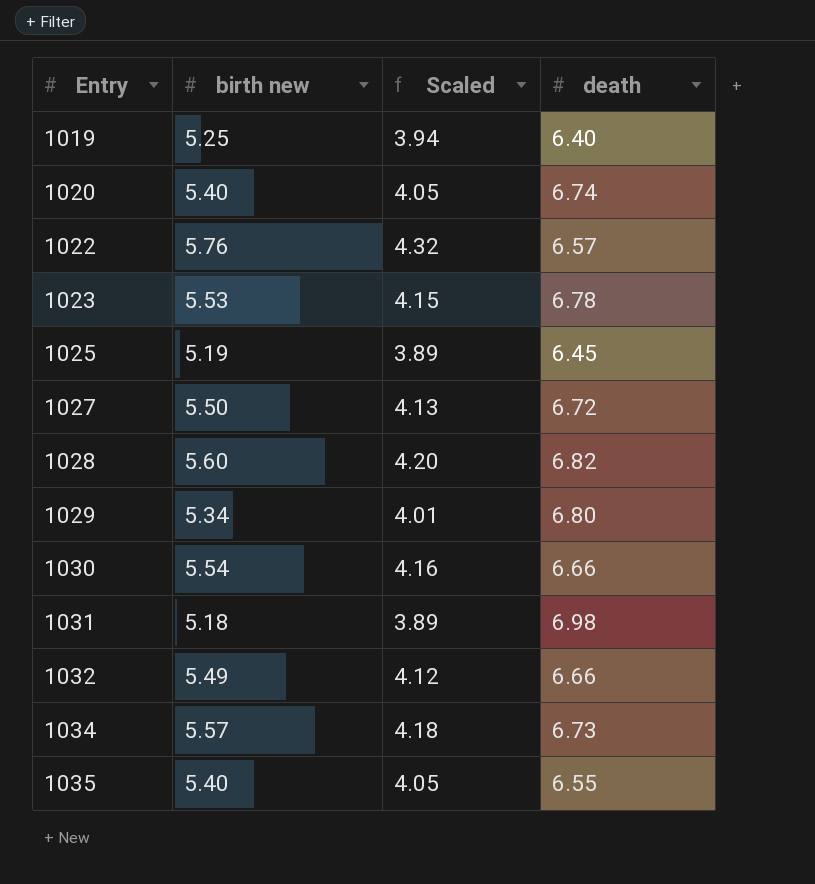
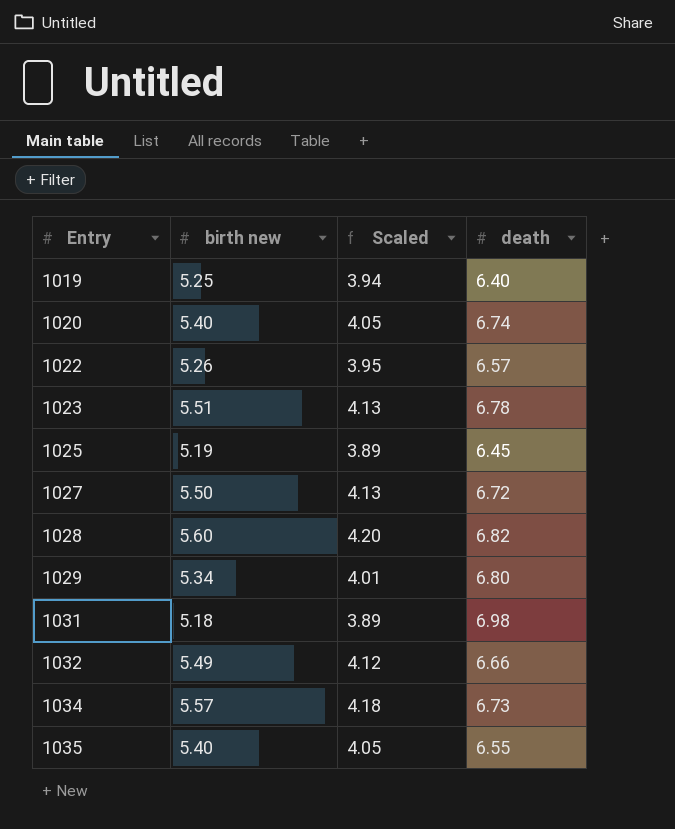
row 1030: 5.54 | 4.16 | 6.66 -> none
1022 | birth new: 5.76 -> 5.26
1022 | Scaled: 4.32 -> 3.95
1023 | birth new: 5.53 -> 5.51
1023 | Scaled: 4.15 -> 4.13

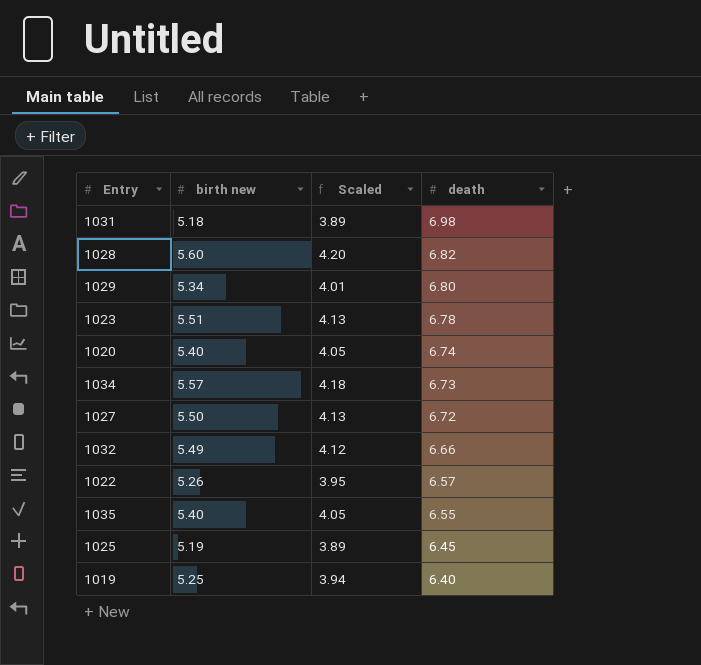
row order: Entry ascending -> death descending

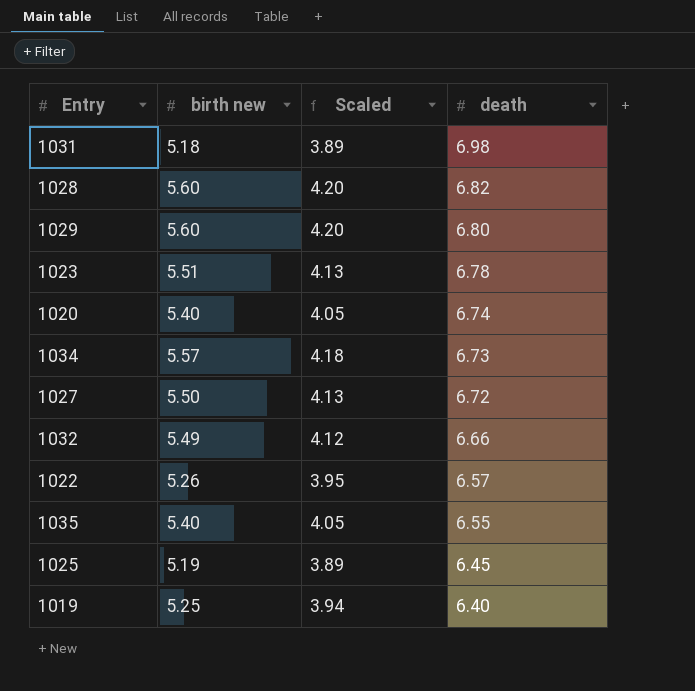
1029 | birth new: 5.34 -> 5.60
1029 | Scaled: 4.01 -> 4.20

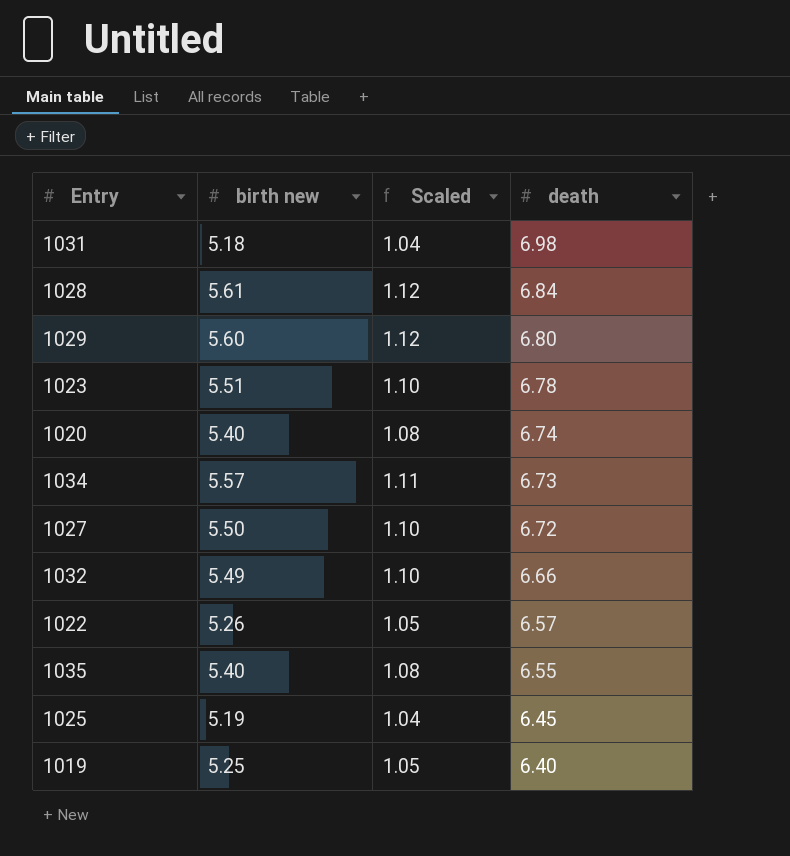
column Scaled | formula: [birth new] * 0.75 -> [birth new] * 0.2
1028 | birth new: 5.60 -> 5.61
1028 | death: 6.82 -> 6.84

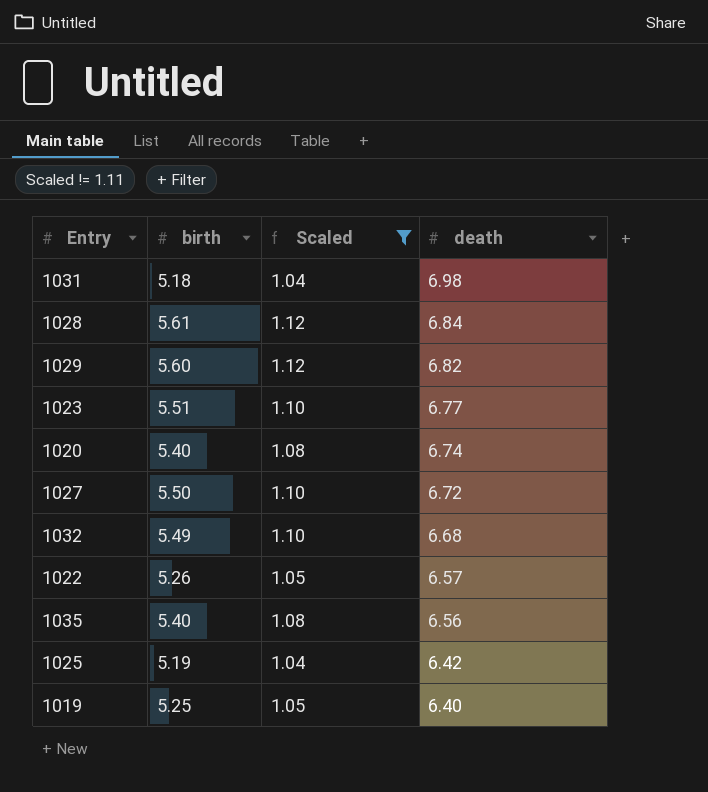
filter: none -> Scaled != 1.11
column name: birth new -> birth
1029 | death: 6.80 -> 6.82
1023 | death: 6.78 -> 6.77
1032 | death: 6.66 -> 6.68
1035 | death: 6.55 -> 6.56
1025 | death: 6.45 -> 6.42

